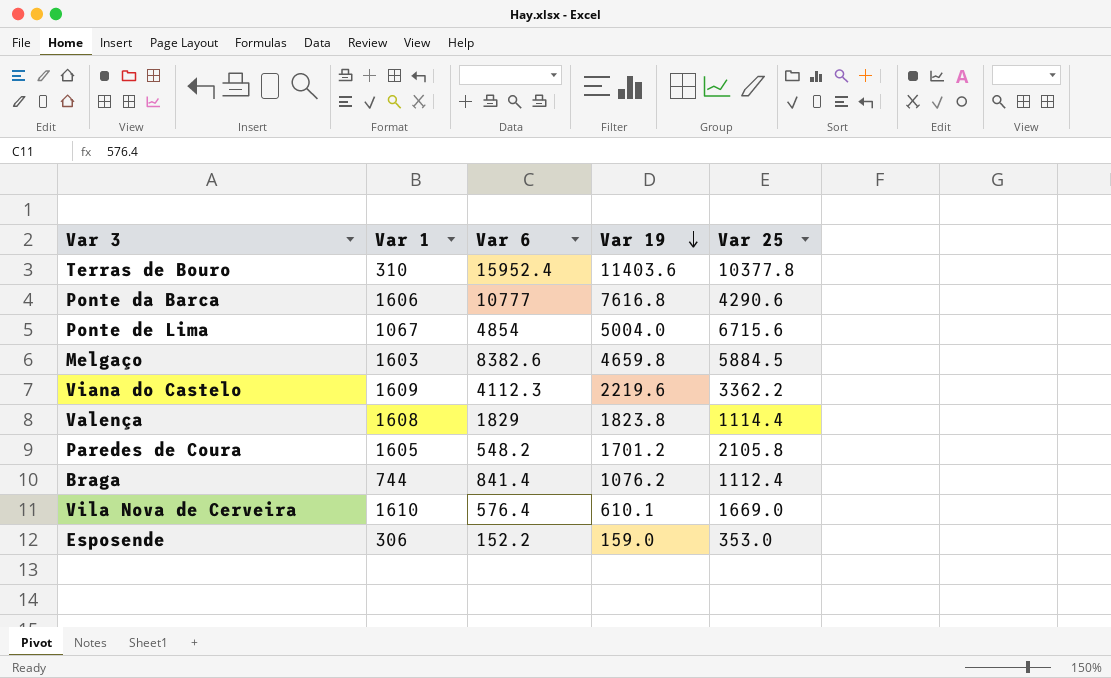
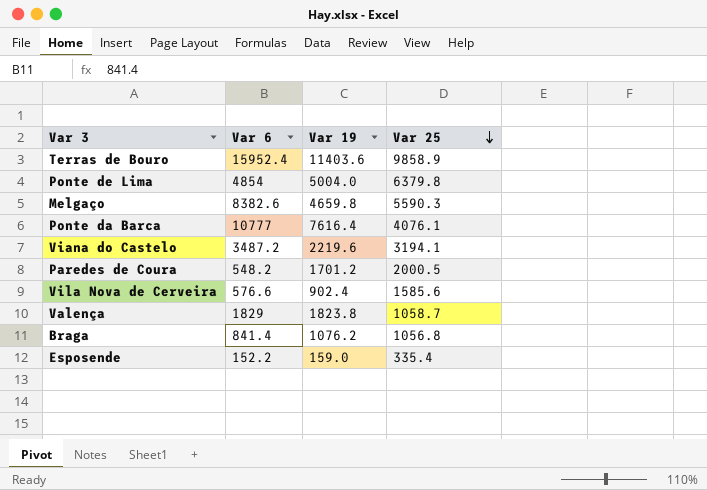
row order: Var 19 descending -> Var 25 descending
column Var 1 | position: 2 -> none
Terras de Bouro | Var 25: 10377.8 -> 9858.9
Ponte de Lima | Var 25: 6715.6 -> 6379.8
Melgaço | Var 25: 5884.5 -> 5590.3
Ponte da Barca | Var 19: 7616.8 -> 7616.4
Ponte da Barca | Var 25: 4290.6 -> 4076.1
Viana do Castelo | Var 6: 4112.3 -> 3487.2
Viana do Castelo | Var 25: 3362.2 -> 3194.1
Paredes de Coura | Var 25: 2105.8 -> 2000.5
Vila Nova de Cerveira | Var 6: 576.4 -> 576.6
Vila Nova de Cerveira | Var 19: 610.1 -> 902.4
Vila Nova de Cerveira | Var 25: 1669.0 -> 1585.6
Valença | Var 25: 1114.4 -> 1058.7
Braga | Var 25: 1112.4 -> 1056.8
Esposende | Var 25: 353.0 -> 335.4

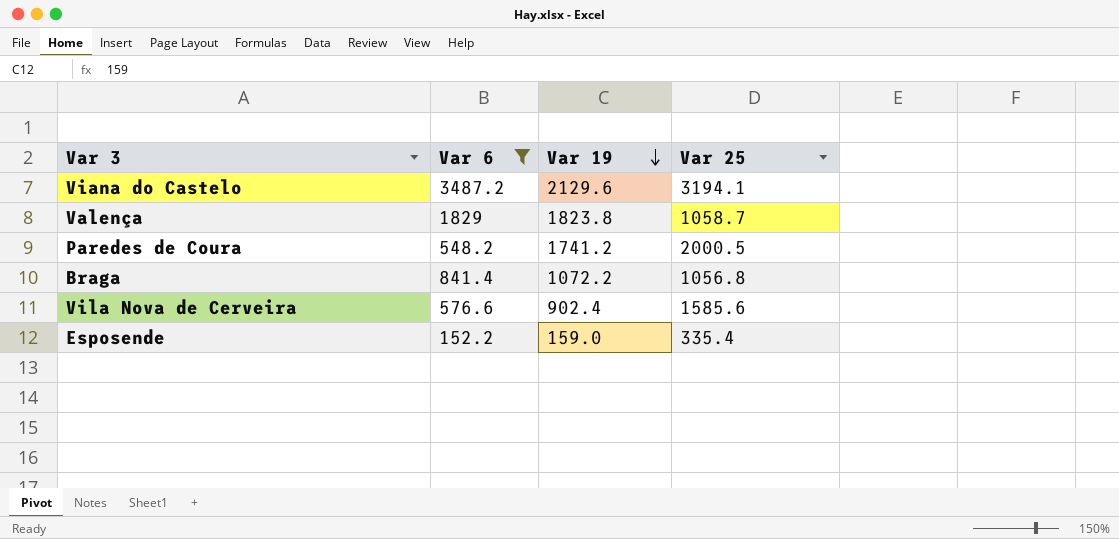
filter: none -> Var 6 <= 3487.2
row order: Var 25 descending -> Var 19 descending
Viana do Castelo | Var 19: 2219.6 -> 2129.6
Paredes de Coura | Var 19: 1701.2 -> 1741.2
Braga | Var 19: 1076.2 -> 1072.2

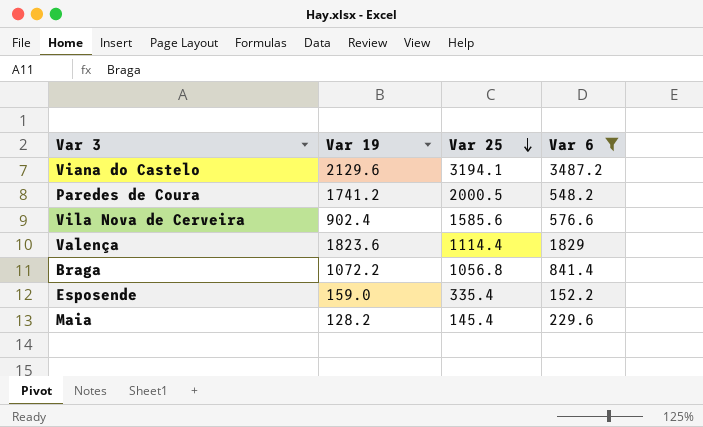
row order: Var 19 descending -> Var 25 descending
column Var 6 | position: 2 -> 4
Valença | Var 19: 1823.8 -> 1823.6
Valença | Var 25: 1058.7 -> 1114.4
row Maia: none -> 128.2 | 145.4 | 229.6

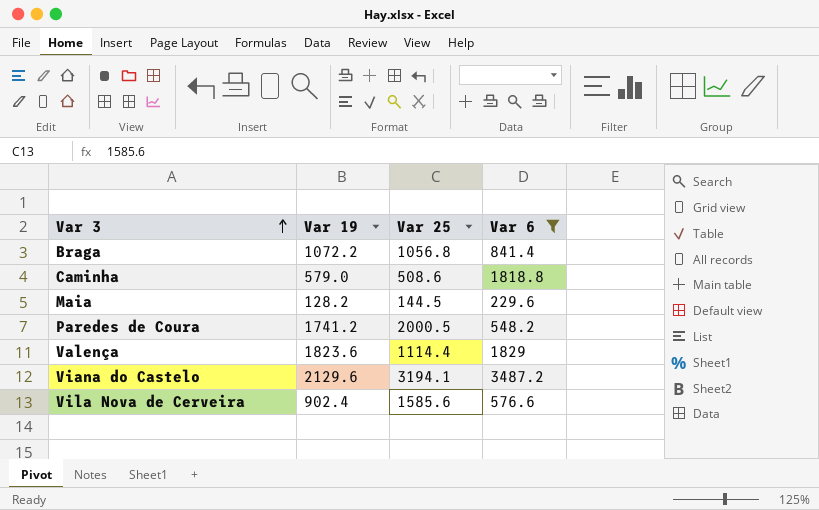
row order: Var 25 descending -> Var 3 ascending
row Esposende: 159.0 | 335.4 | 152.2 -> none
row Caminha: none -> 579.0 | 508.6 | 1818.8
Maia | Var 25: 145.4 -> 144.5

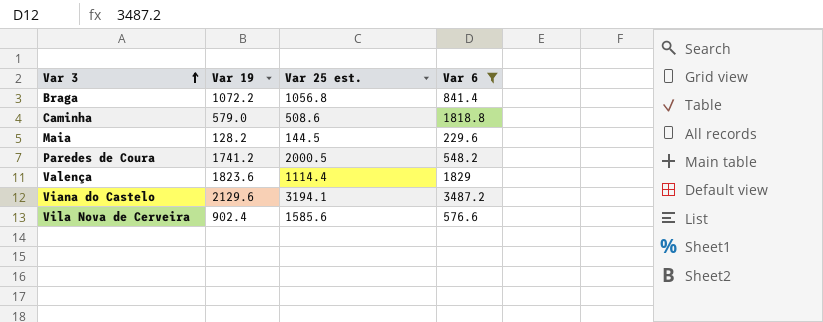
column name: Var 25 -> Var 25 est.

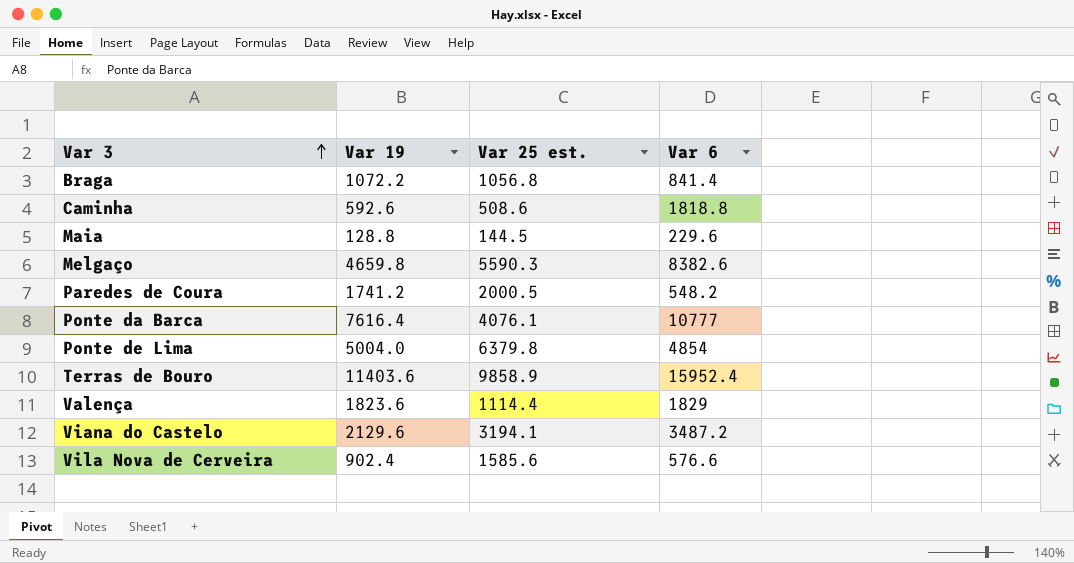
filter: Var 6 <= 3487.2 -> none
Caminha | Var 19: 579.0 -> 592.6
Maia | Var 19: 128.2 -> 128.8

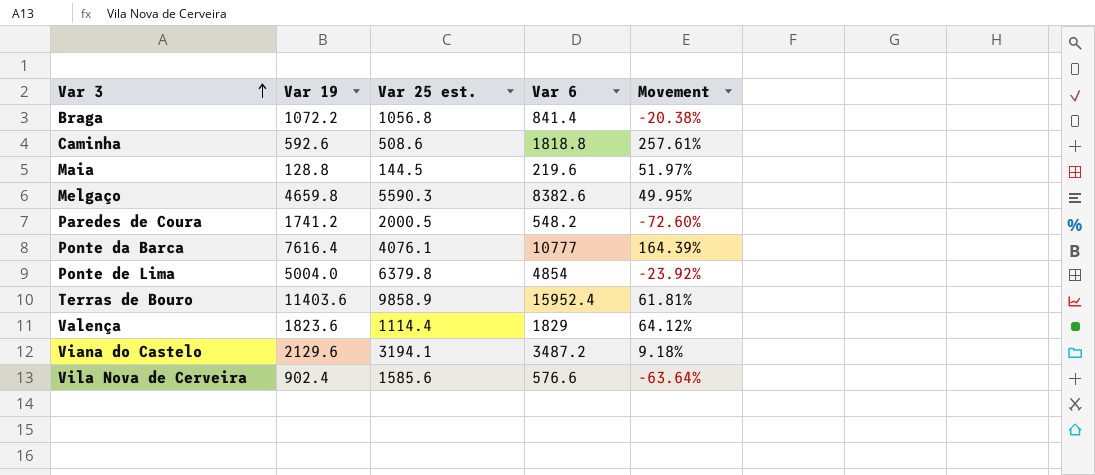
column Movement | formula: none -> ([Var 6] - [Var 25 est.]) / [Var 25 est.]
Maia | Var 6: 229.6 -> 219.6

